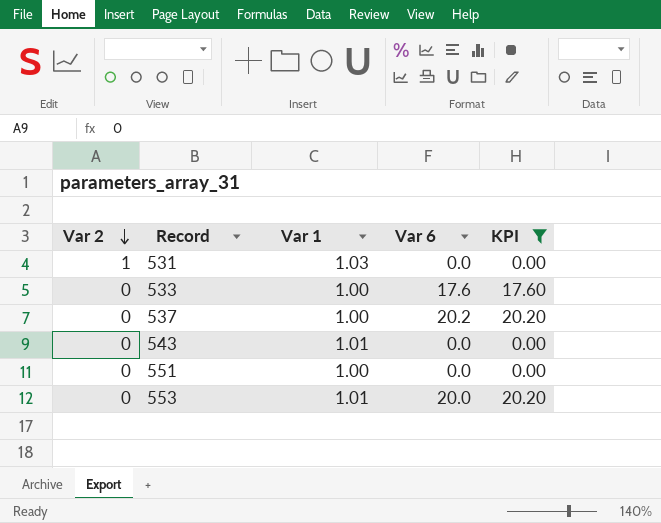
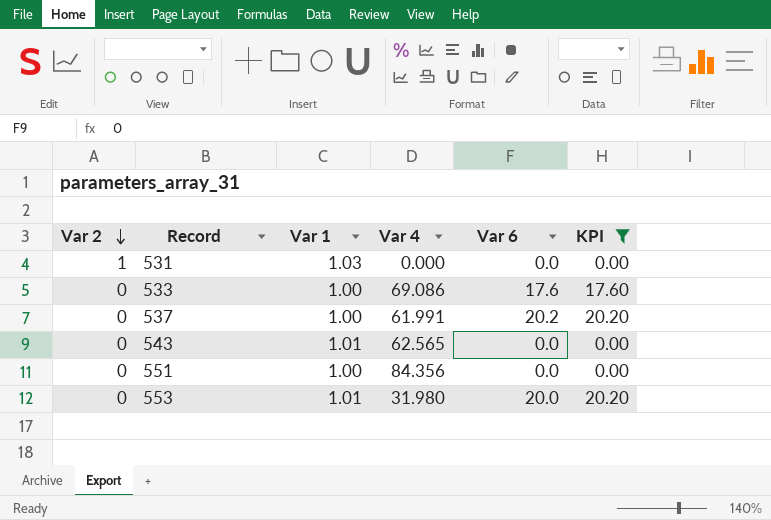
column Var 4 | position: none -> 4

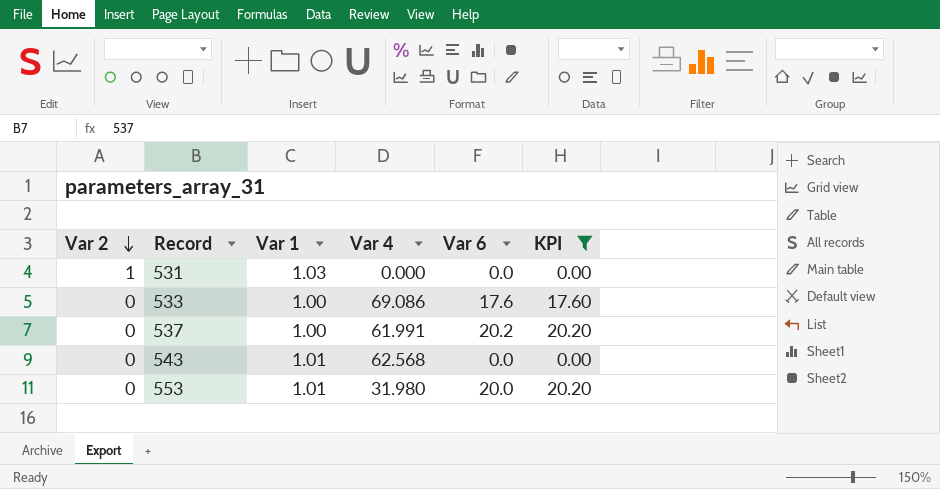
row 551: 0 | 1.00 | 84.356 | 0.0 | 0.00 -> none
543 | Var 4: 62.565 -> 62.568

